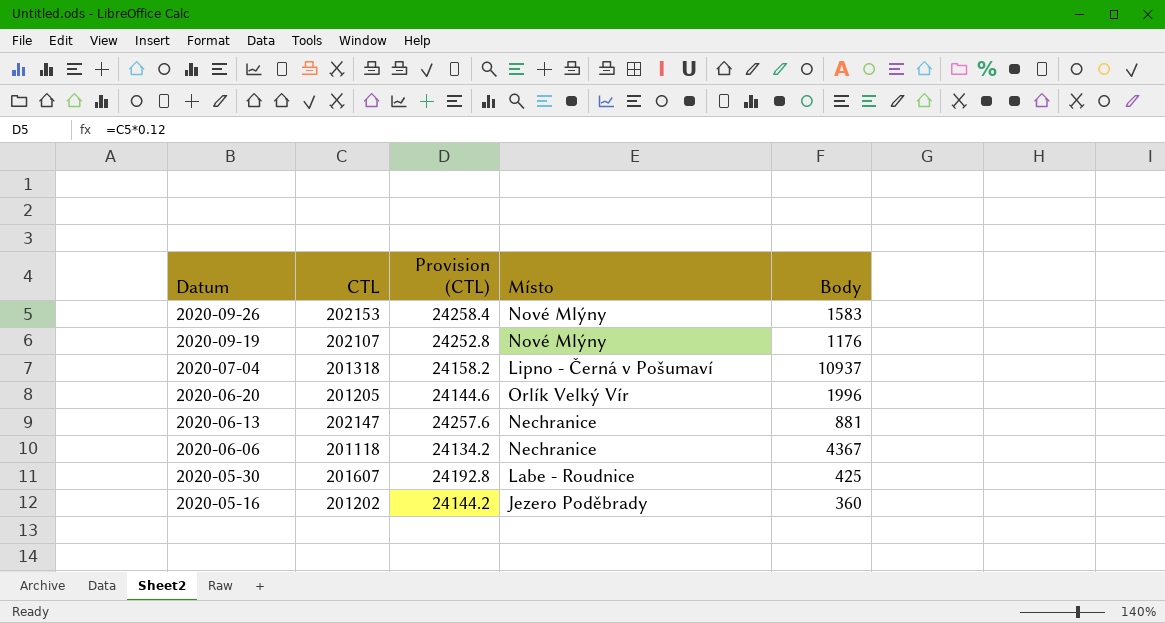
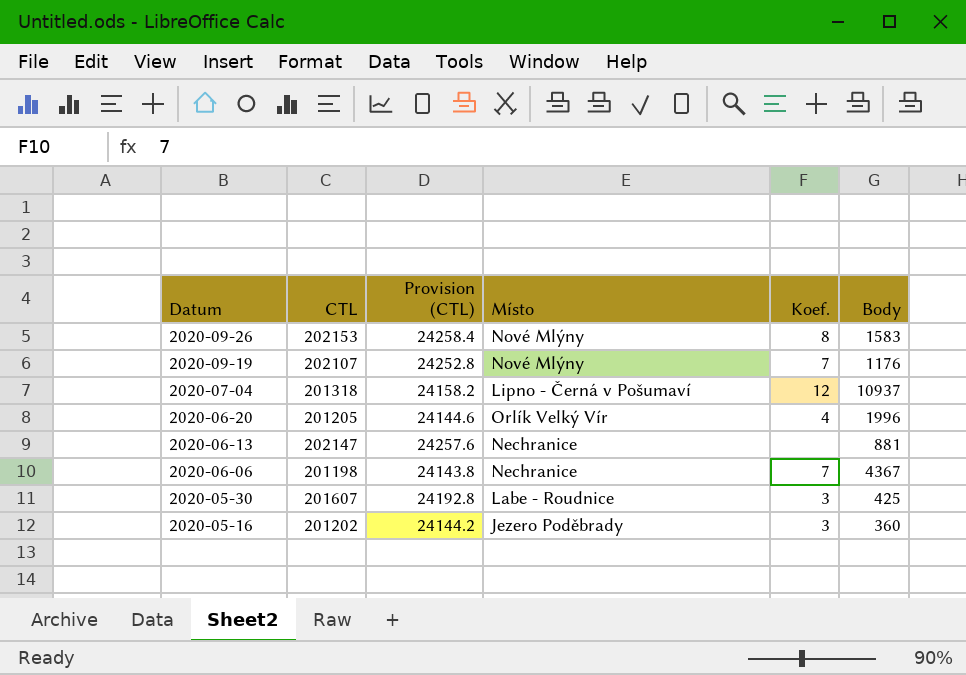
column Koef. | position: none -> 5
2020-06-06 | CTL: 201118 -> 201198
2020-06-06 | Provision (CTL): 24134.2 -> 24143.8

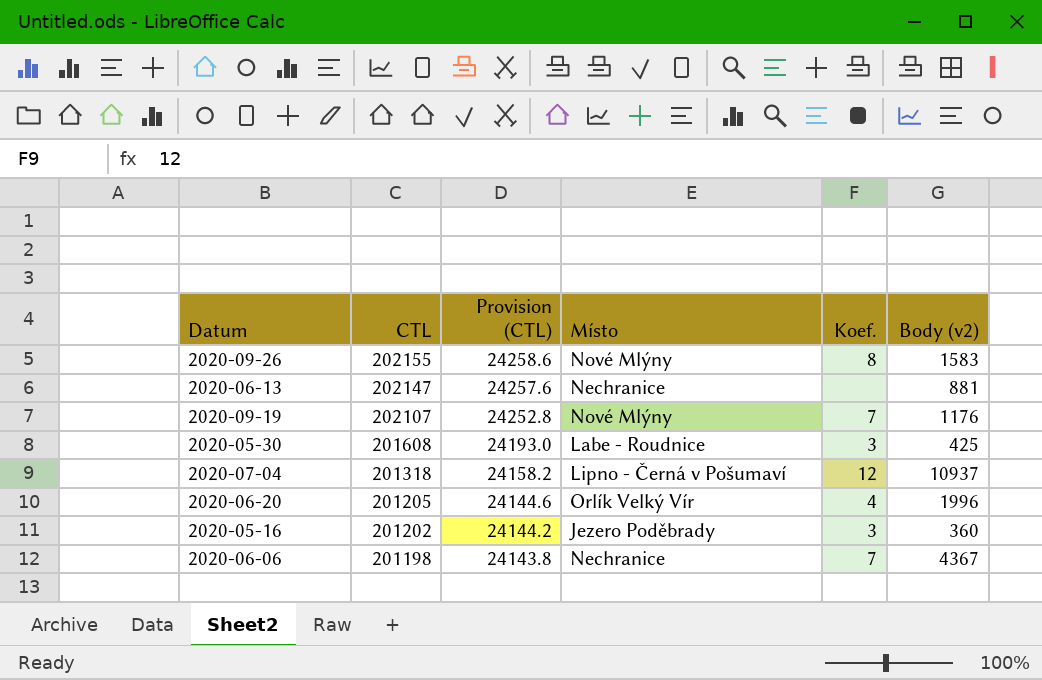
row order: Datum descending -> CTL descending
column name: Body -> Body (v2)
2020-09-26 | CTL: 202153 -> 202155
2020-09-26 | Provision (CTL): 24258.4 -> 24258.6
2020-05-30 | CTL: 201607 -> 201608
2020-05-30 | Provision (CTL): 24192.8 -> 24193.0

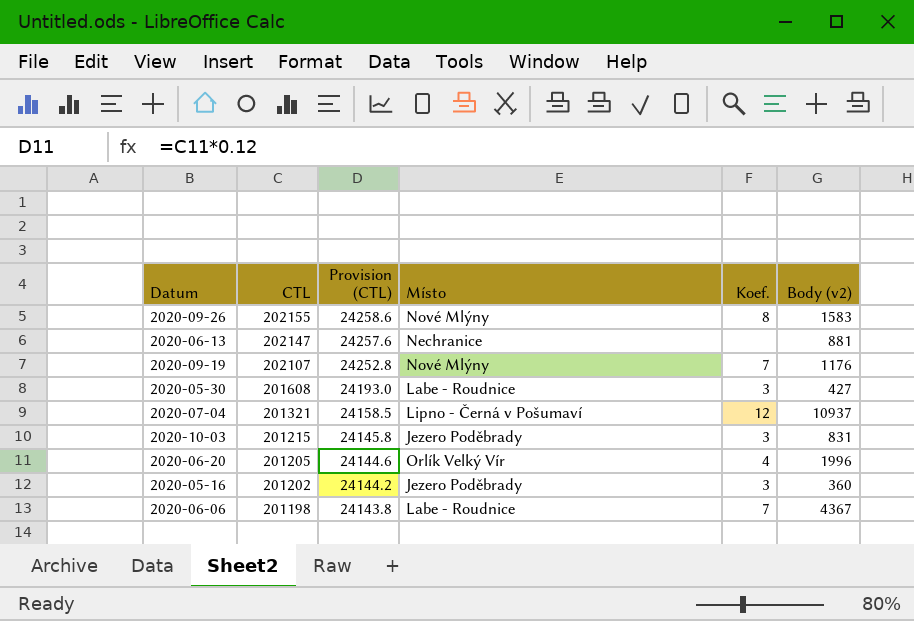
2020-05-30 | Body (v2): 425 -> 427
2020-07-04 | CTL: 201318 -> 201321
2020-07-04 | Provision (CTL): 24158.2 -> 24158.5
row 2020-10-03: none -> 201215 | 24145.8 | Jezero Poděbrady | 3 | 831
2020-06-06 | Místo: Nechranice -> Labe - Roudnice

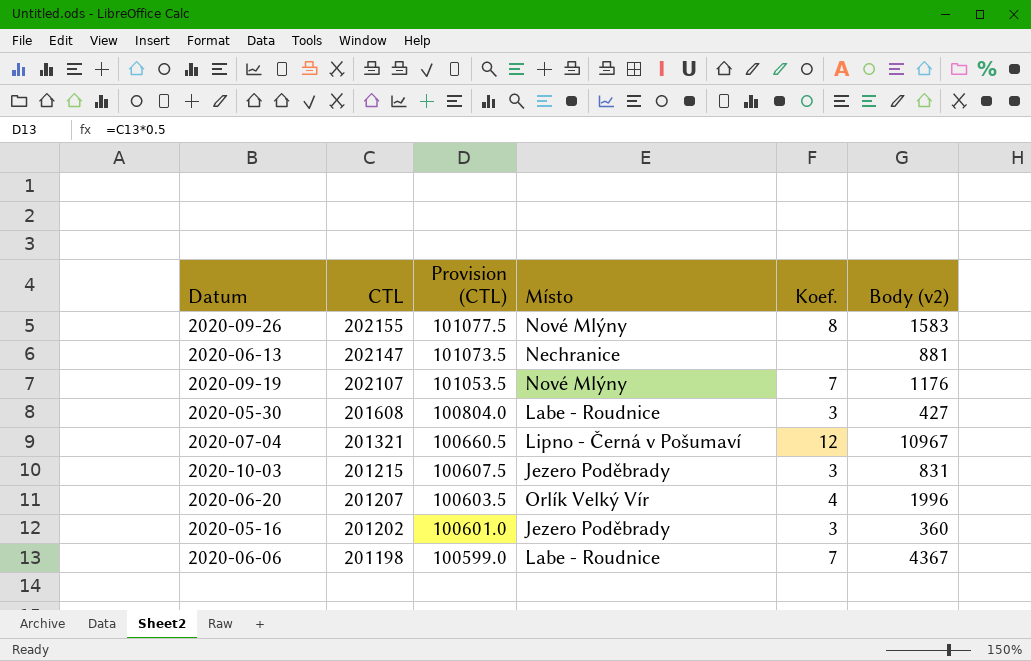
column Provision (CTL) | formula: [CTL] * 0.12 -> [CTL] * 0.5
2020-07-04 | Body (v2): 10937 -> 10967
2020-06-20 | CTL: 201205 -> 201207

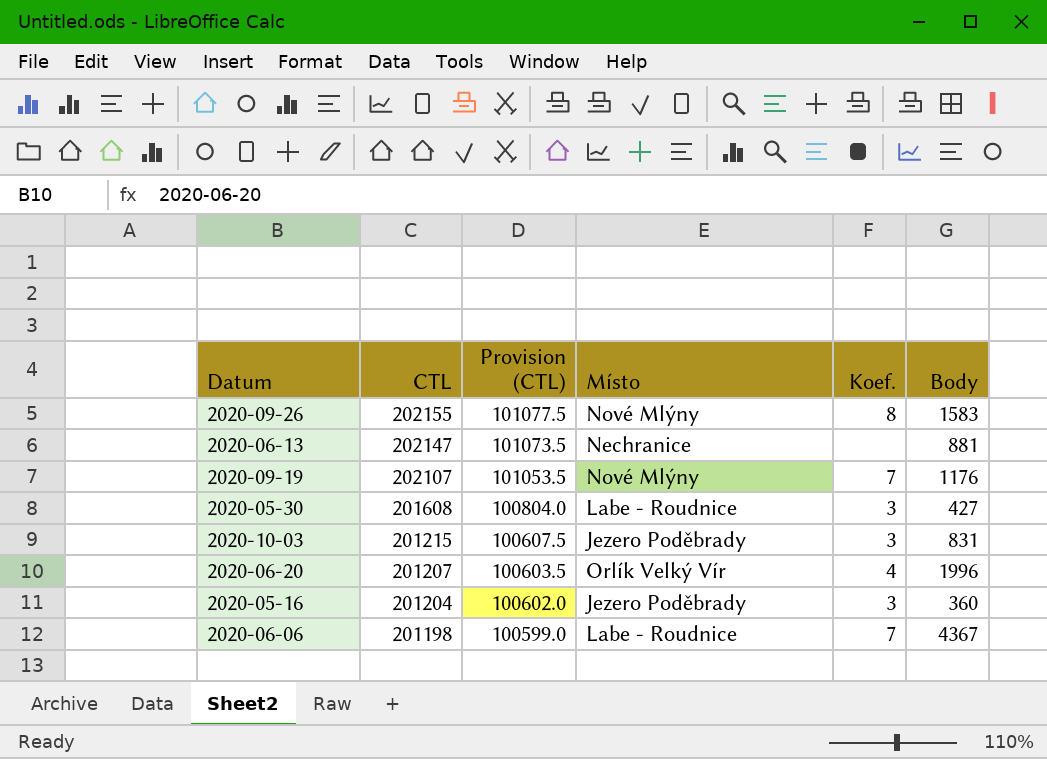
column name: Body (v2) -> Body
row 2020-07-04: 201321 | 100660.5 | Lipno - Černá v Pošumaví | 12 | 10967 -> none
2020-05-16 | CTL: 201202 -> 201204
2020-05-16 | Provision (CTL): 100601.0 -> 100602.0

